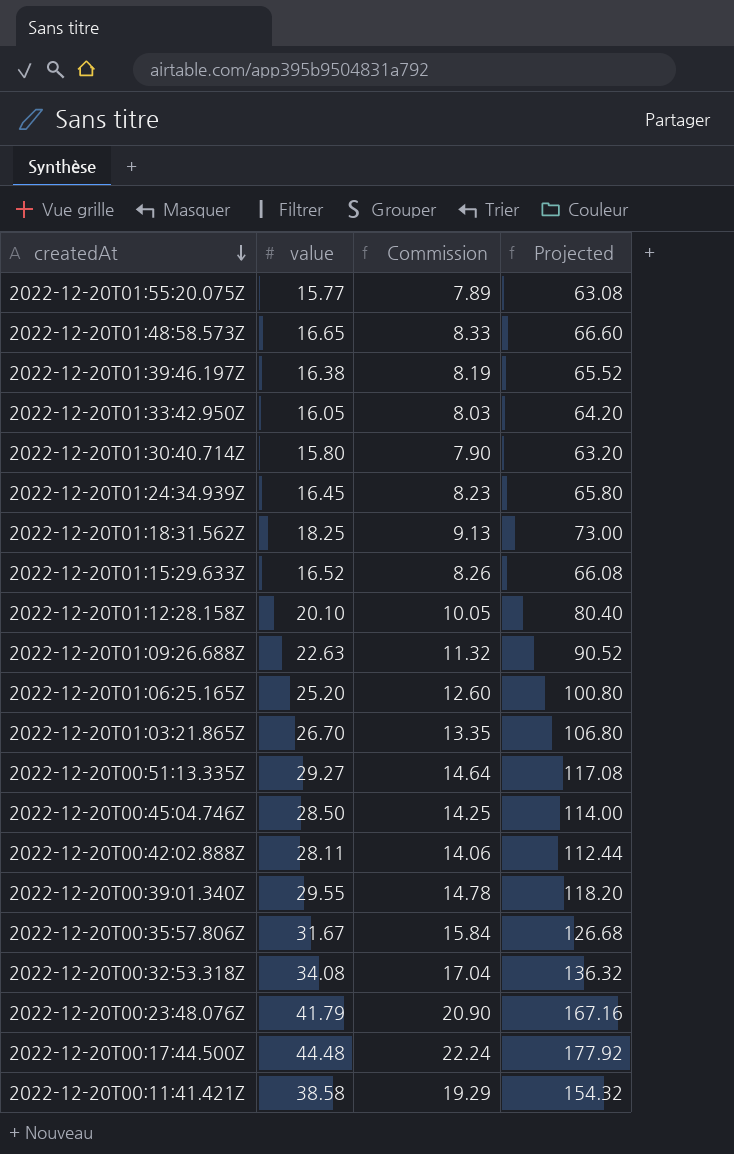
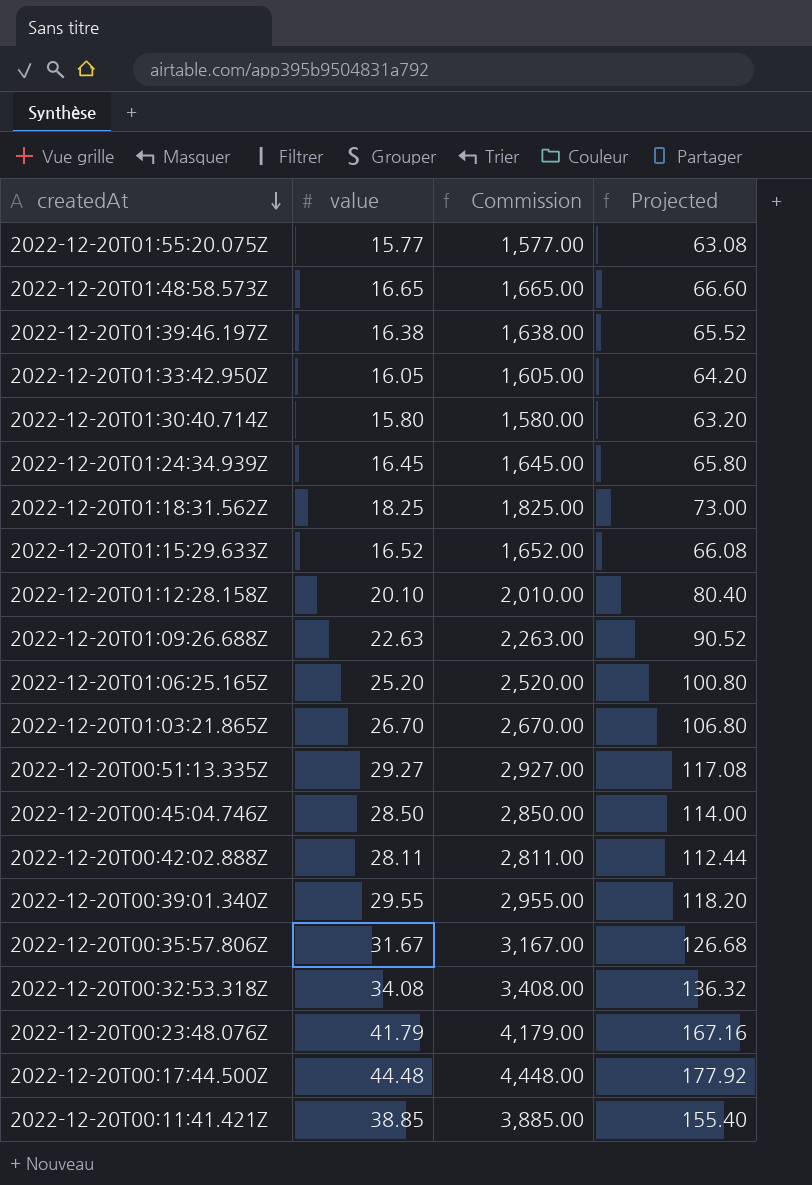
column Commission | formula: [value] * 0.5 -> [value] * 100
2022-12-20T00:11:41.421Z | value: 38.58 -> 38.85
2022-12-20T00:11:41.421Z | Projected: 154.32 -> 155.40

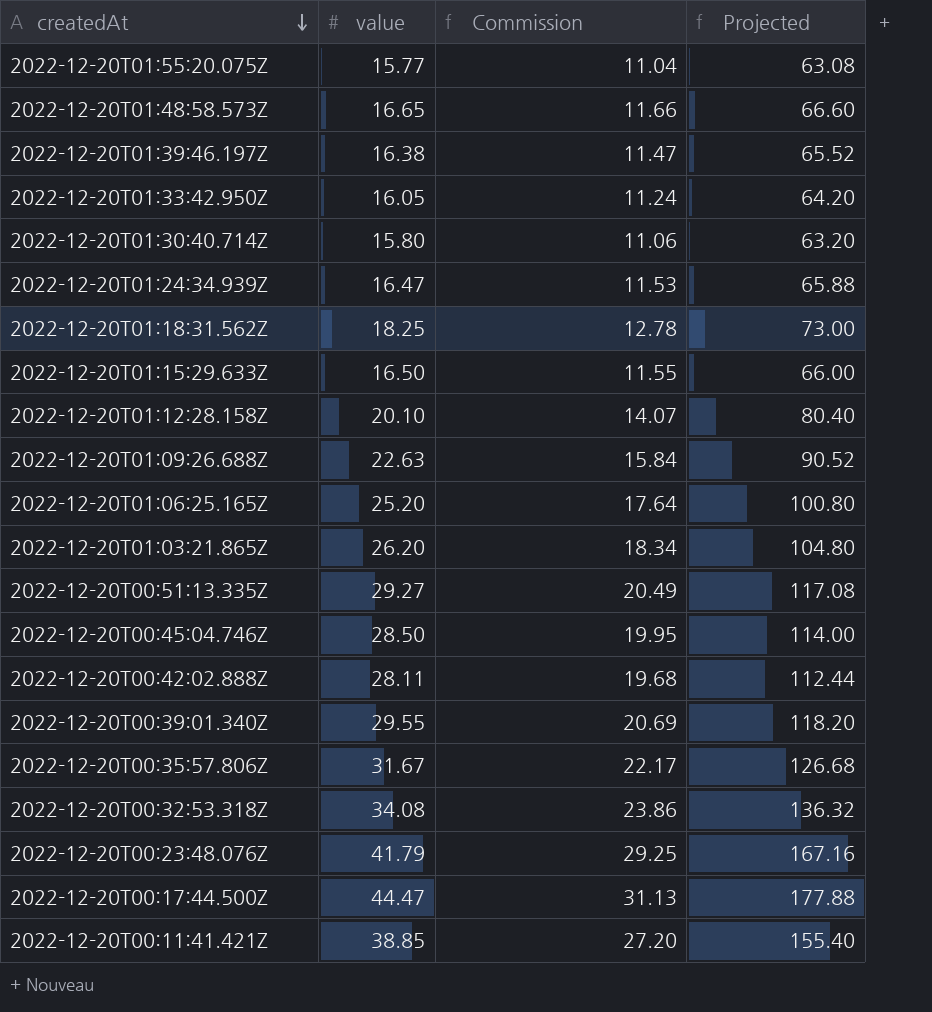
column Commission | formula: [value] * 100 -> [value] * 0.7
2022-12-20T01:24:34.939Z | value: 16.45 -> 16.47
2022-12-20T01:24:34.939Z | Projected: 65.80 -> 65.88
2022-12-20T01:15:29.633Z | value: 16.52 -> 16.50
2022-12-20T01:15:29.633Z | Projected: 66.08 -> 66.00
2022-12-20T01:03:21.865Z | value: 26.70 -> 26.20
2022-12-20T01:03:21.865Z | Projected: 106.80 -> 104.80
2022-12-20T00:17:44.500Z | value: 44.48 -> 44.47
2022-12-20T00:17:44.500Z | Projected: 177.92 -> 177.88

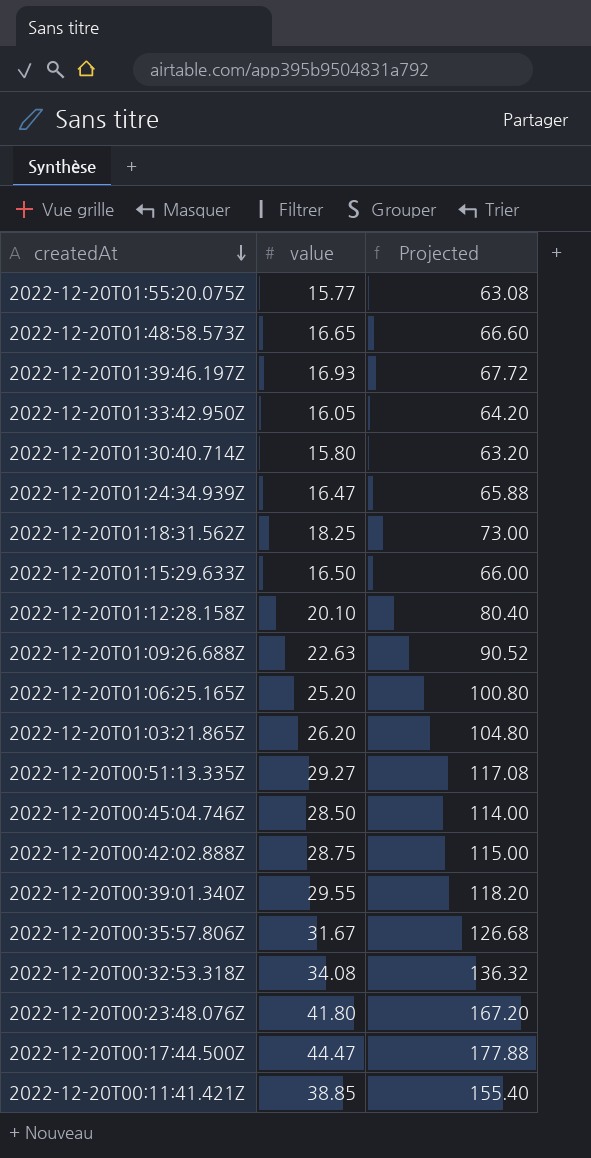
column Commission | formula: [value] * 0.7 -> none
2022-12-20T01:39:46.197Z | value: 16.38 -> 16.93
2022-12-20T01:39:46.197Z | Projected: 65.52 -> 67.72
2022-12-20T00:42:02.888Z | value: 28.11 -> 28.75
2022-12-20T00:42:02.888Z | Projected: 112.44 -> 115.00
2022-12-20T00:23:48.076Z | value: 41.79 -> 41.80
2022-12-20T00:23:48.076Z | Projected: 167.16 -> 167.20

